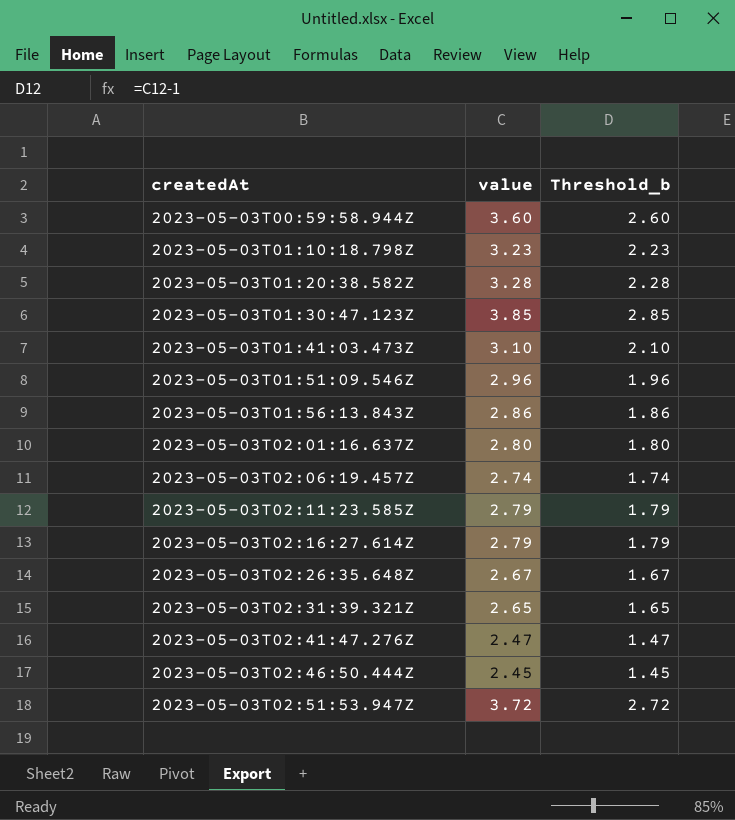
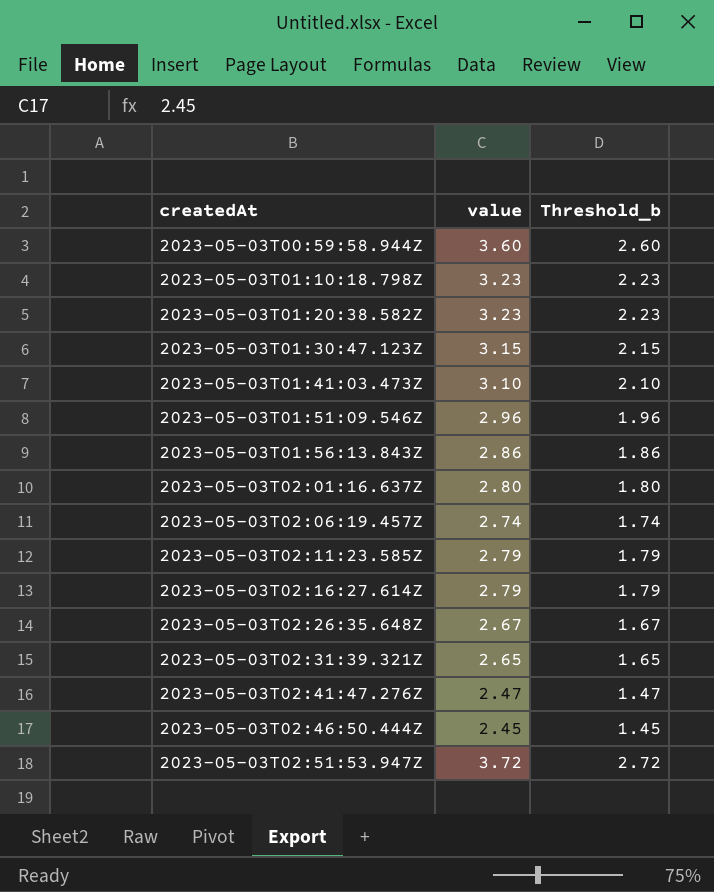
2023-05-03T01:20:38.582Z | value: 3.28 -> 3.23
2023-05-03T01:20:38.582Z | Threshold_b: 2.28 -> 2.23
2023-05-03T01:30:47.123Z | value: 3.85 -> 3.15
2023-05-03T01:30:47.123Z | Threshold_b: 2.85 -> 2.15

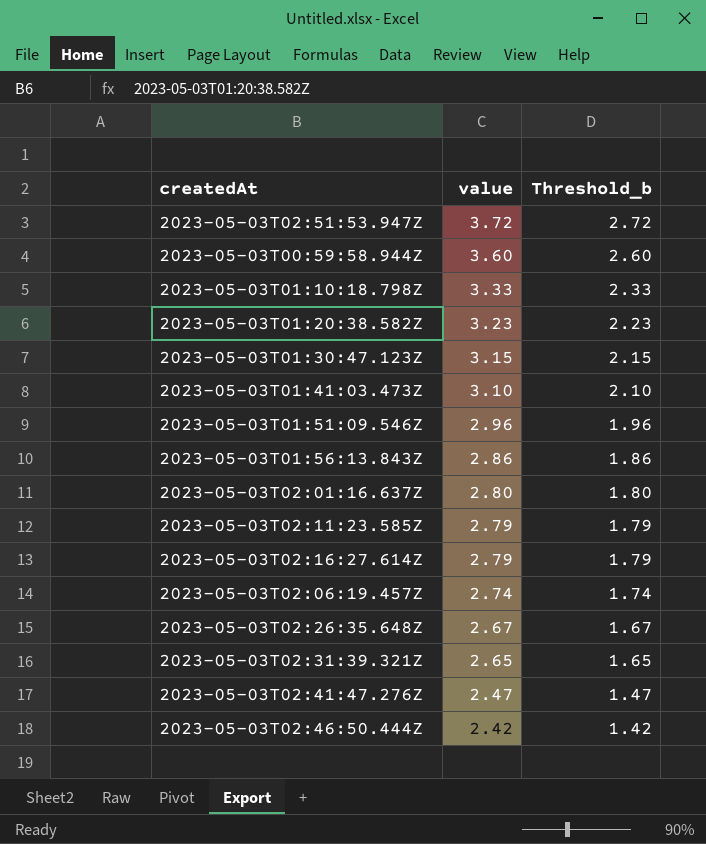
row order: createdAt ascending -> value descending
2023-05-03T01:10:18.798Z | value: 3.23 -> 3.33
2023-05-03T01:10:18.798Z | Threshold_b: 2.23 -> 2.33
2023-05-03T02:46:50.444Z | value: 2.45 -> 2.42
2023-05-03T02:46:50.444Z | Threshold_b: 1.45 -> 1.42

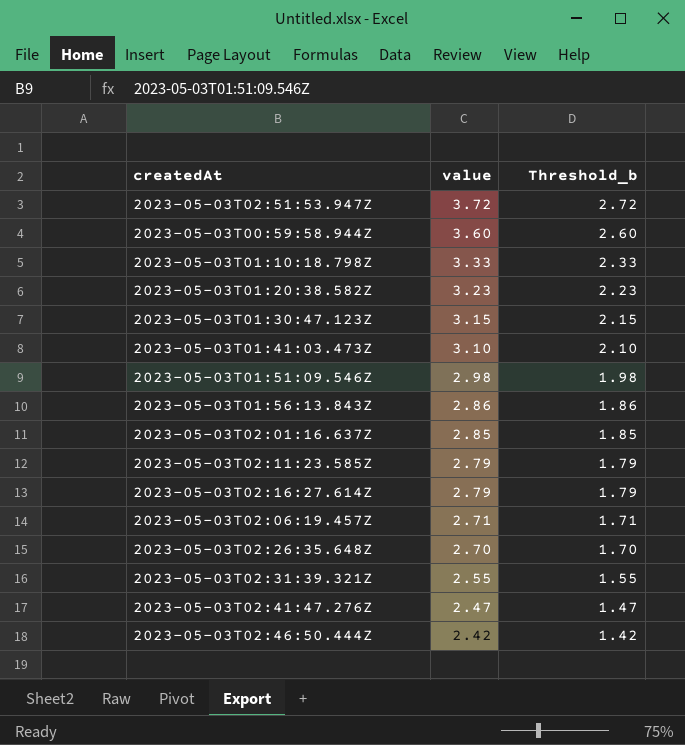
2023-05-03T01:51:09.546Z | value: 2.96 -> 2.98
2023-05-03T01:51:09.546Z | Threshold_b: 1.96 -> 1.98
2023-05-03T02:01:16.637Z | value: 2.80 -> 2.85
2023-05-03T02:01:16.637Z | Threshold_b: 1.80 -> 1.85
2023-05-03T02:06:19.457Z | value: 2.74 -> 2.71
2023-05-03T02:06:19.457Z | Threshold_b: 1.74 -> 1.71
2023-05-03T02:26:35.648Z | value: 2.67 -> 2.70
2023-05-03T02:26:35.648Z | Threshold_b: 1.67 -> 1.70
2023-05-03T02:31:39.321Z | value: 2.65 -> 2.55
2023-05-03T02:31:39.321Z | Threshold_b: 1.65 -> 1.55

